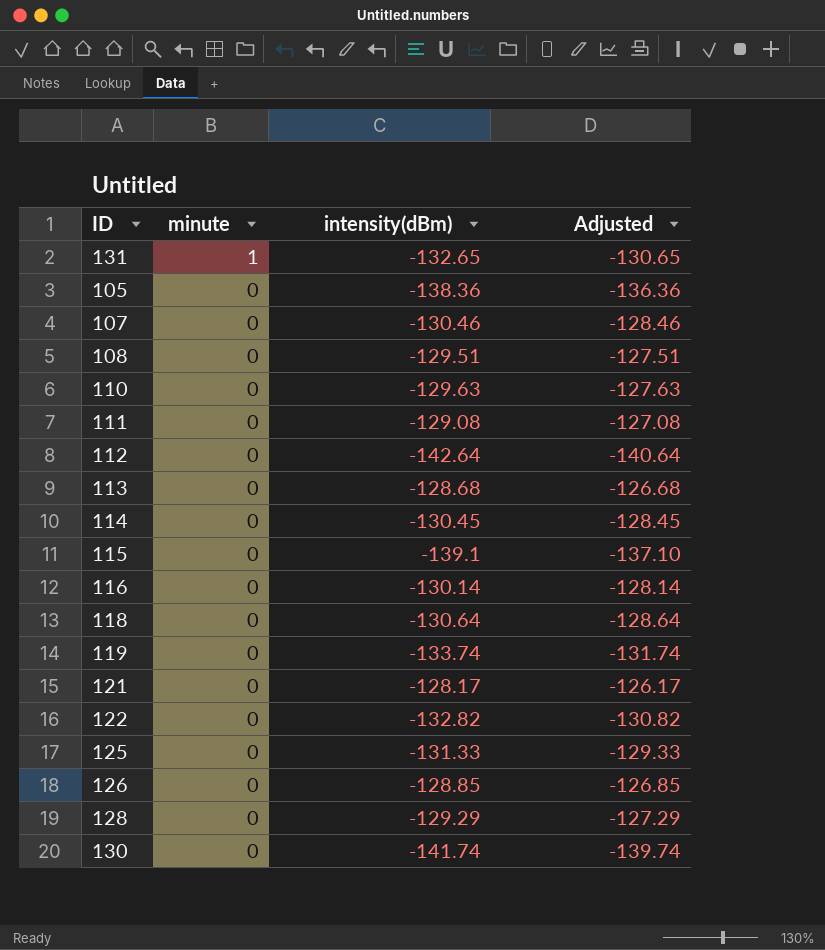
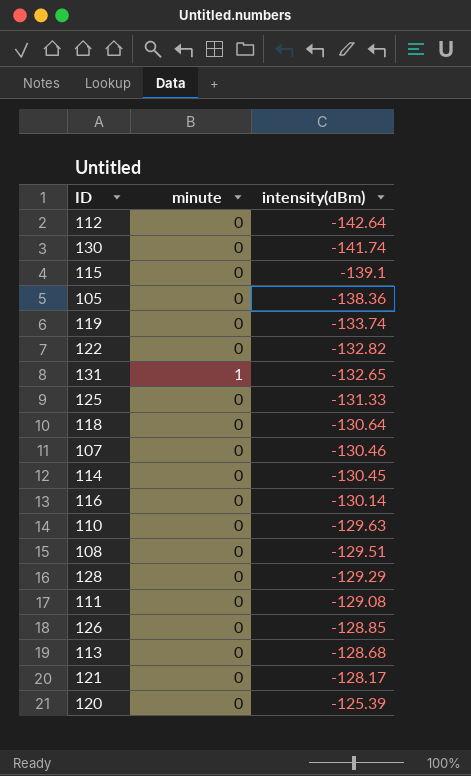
row order: minute descending -> intensity(dBm) ascending
column Adjusted | formula: [intensity(dBm)] + 2 -> none
row 120: none -> 0 | -125.39

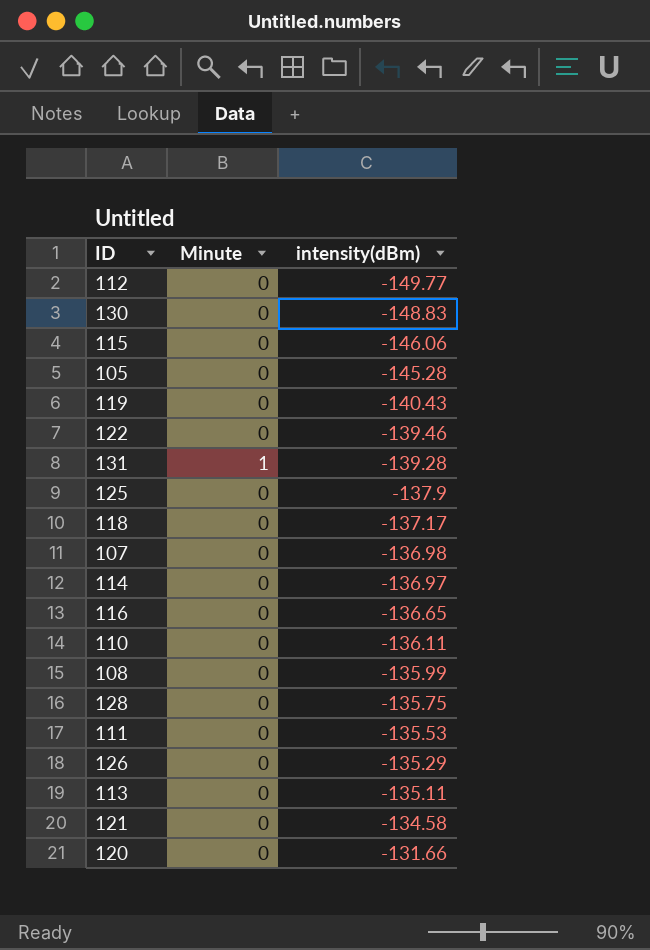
column name: minute -> Minute
112 | intensity(dBm): -142.64 -> -149.77
130 | intensity(dBm): -141.74 -> -148.83
115 | intensity(dBm): -139.1 -> -146.06
105 | intensity(dBm): -138.36 -> -145.28
119 | intensity(dBm): -133.74 -> -140.43
122 | intensity(dBm): -132.82 -> -139.46
131 | intensity(dBm): -132.65 -> -139.28
125 | intensity(dBm): -131.33 -> -137.9
118 | intensity(dBm): -130.64 -> -137.17
107 | intensity(dBm): -130.46 -> -136.98
114 | intensity(dBm): -130.45 -> -136.97
116 | intensity(dBm): -130.14 -> -136.65
110 | intensity(dBm): -129.63 -> -136.11
108 | intensity(dBm): -129.51 -> -135.99
128 | intensity(dBm): -129.29 -> -135.75
111 | intensity(dBm): -129.08 -> -135.53
126 | intensity(dBm): -128.85 -> -135.29
113 | intensity(dBm): -128.68 -> -135.11
121 | intensity(dBm): -128.17 -> -134.58
120 | intensity(dBm): -125.39 -> -131.66

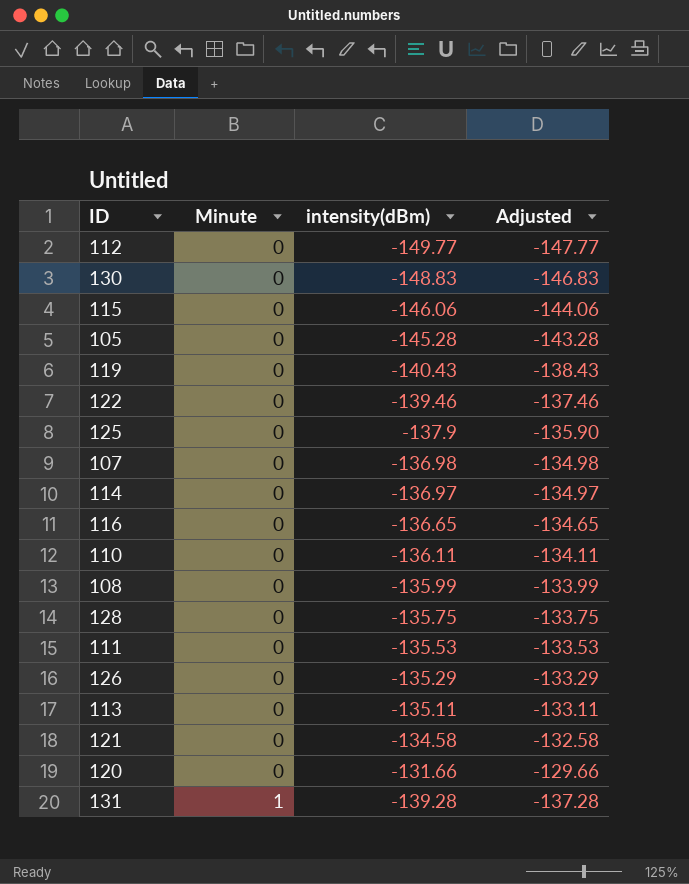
row order: intensity(dBm) ascending -> Minute ascending
column Adjusted | formula: none -> [intensity(dBm)] + 2
row 118: 0 | -137.17 -> none

